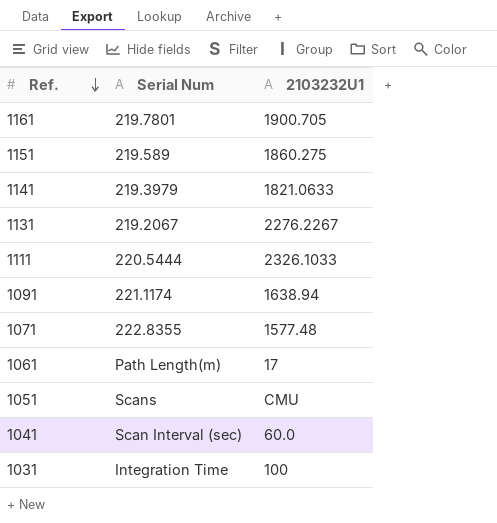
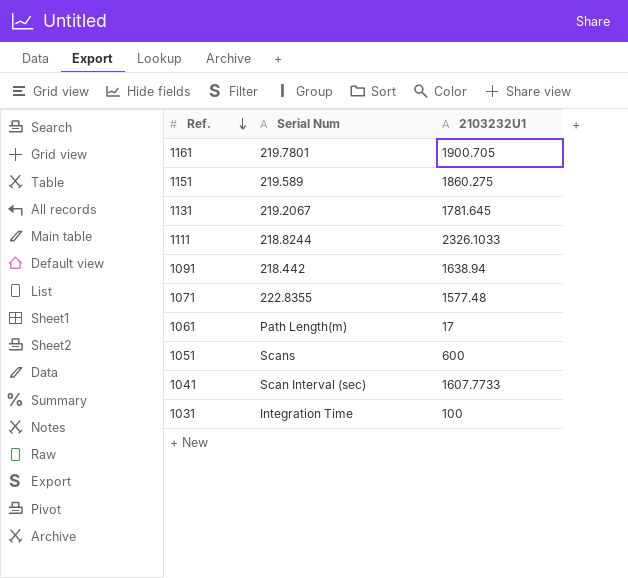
row 1141: 219.3979 | 1821.0633 -> none
1131 | 2103232U1: 2276.2267 -> 1781.645
1111 | Serial Num: 220.5444 -> 218.8244
1091 | Serial Num: 221.1174 -> 218.442
1051 | 2103232U1: CMU -> 600
1041 | 2103232U1: 60.0 -> 1607.7733

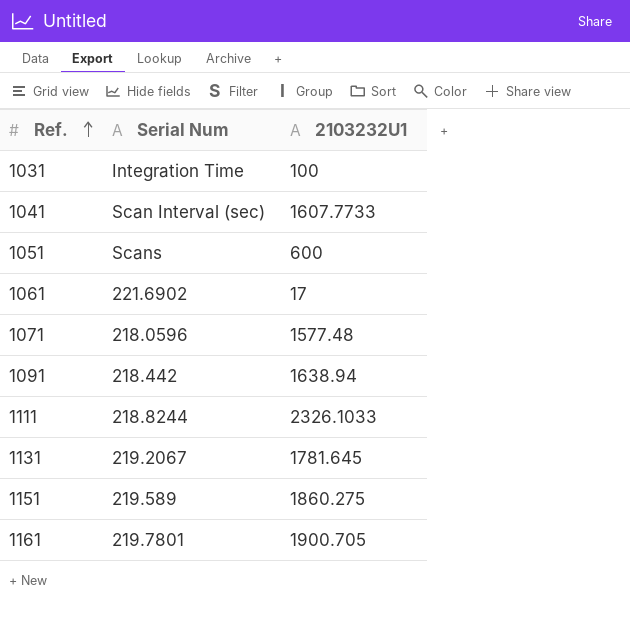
row order: Ref. descending -> Ref. ascending
1061 | Serial Num: Path Length(m) -> 221.6902
1071 | Serial Num: 222.8355 -> 218.0596

